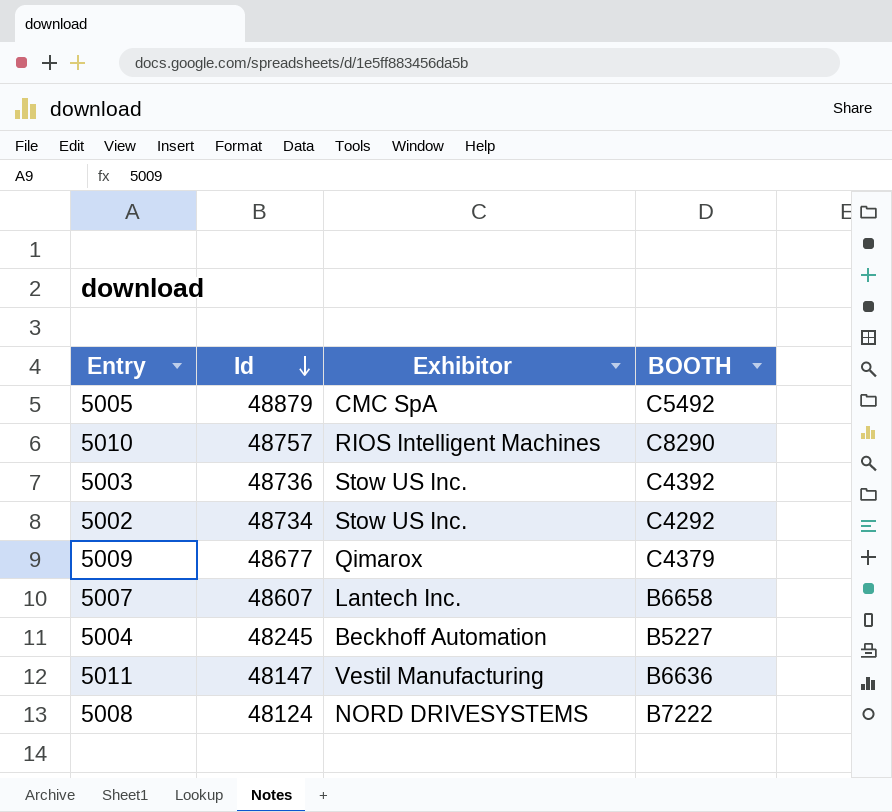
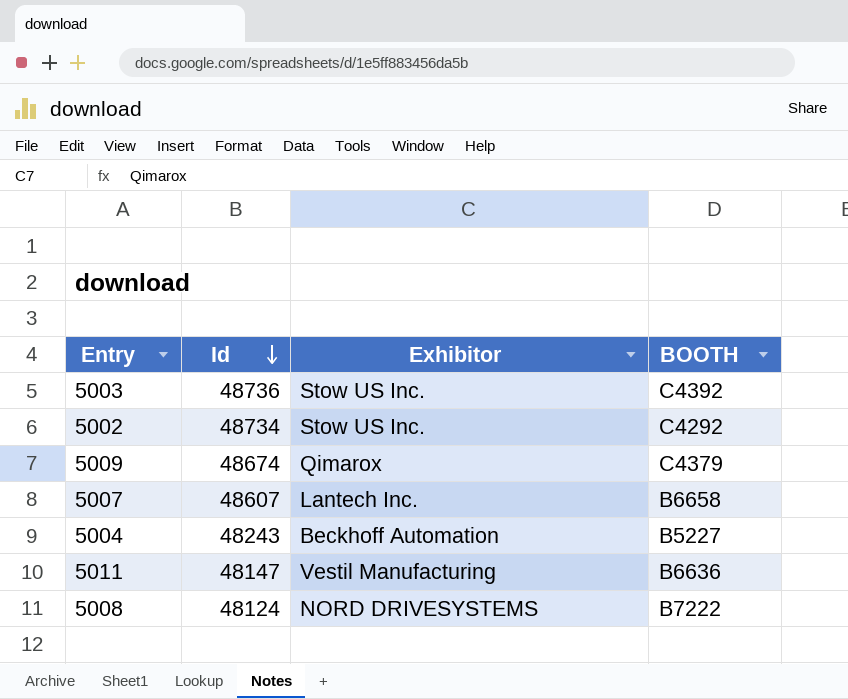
row 5005: 48879 | CMC SpA | C5492 -> none
row 5010: 48757 | RIOS Intelligent Machines | C8290 -> none
5009 | Id: 48677 -> 48674
5004 | Id: 48245 -> 48243

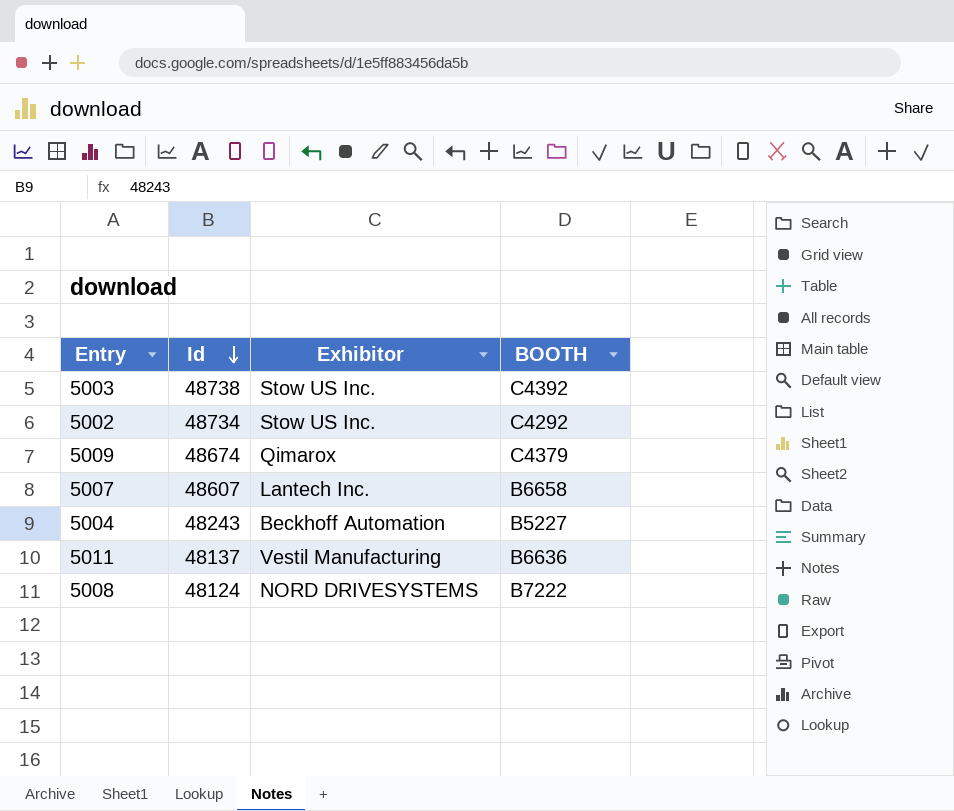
5003 | Id: 48736 -> 48738
5011 | Id: 48147 -> 48137

